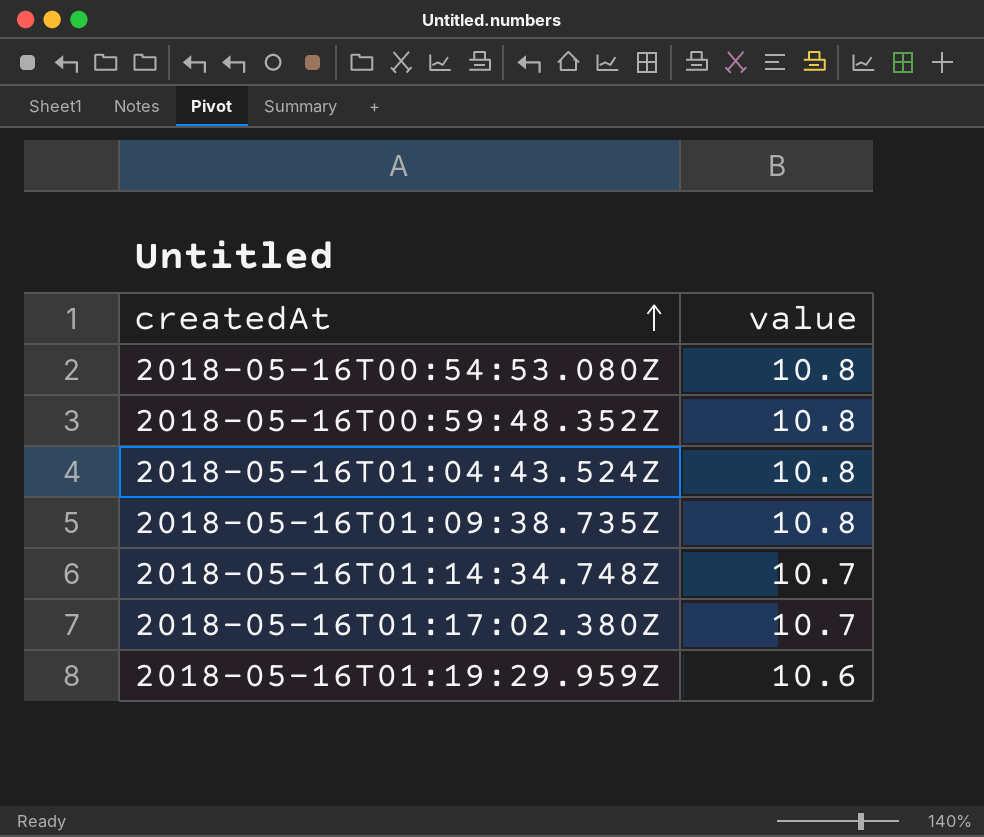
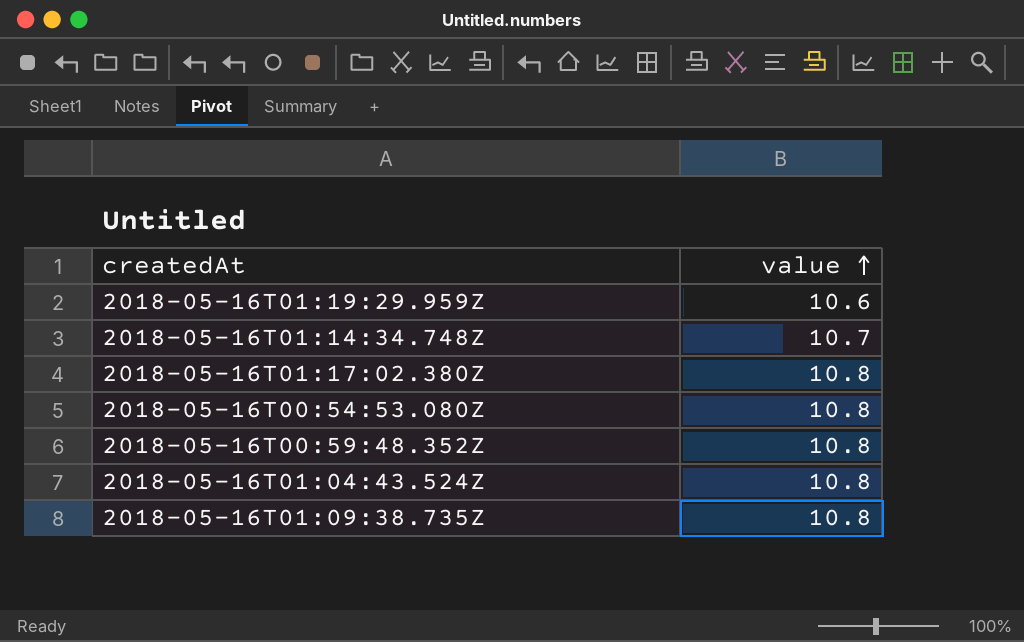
row order: createdAt ascending -> value ascending
2018-05-16T01:17:02.380Z | value: 10.7 -> 10.8

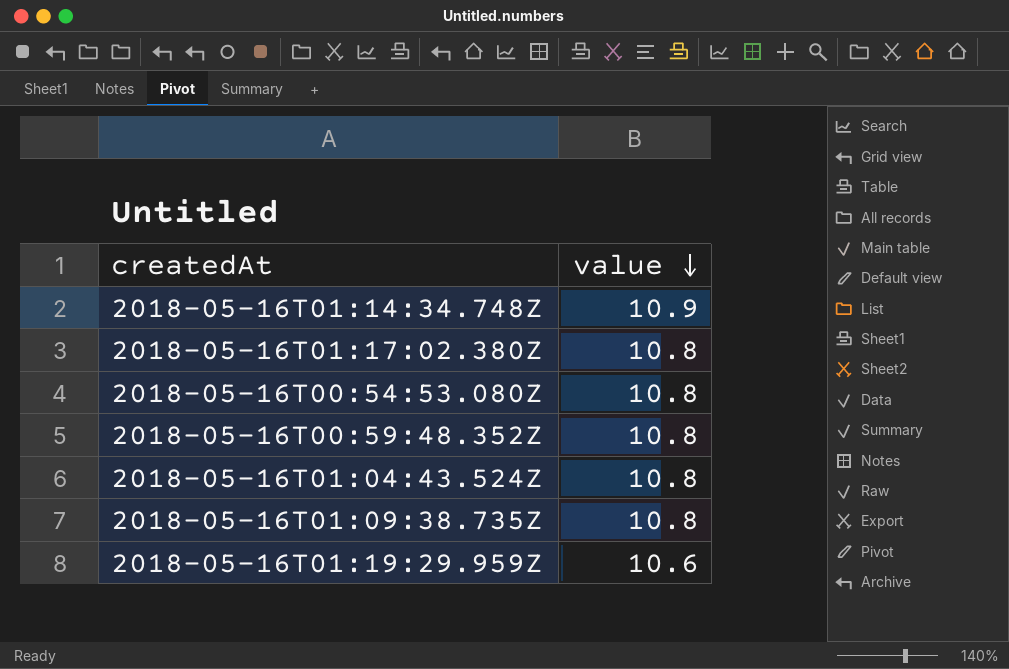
row order: value ascending -> value descending
2018-05-16T01:14:34.748Z | value: 10.7 -> 10.9

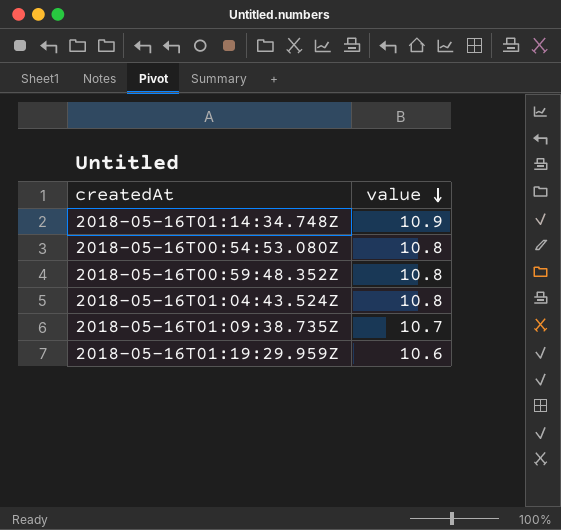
row 2018-05-16T01:17:02.380Z: 10.8 -> none
2018-05-16T01:09:38.735Z | value: 10.8 -> 10.7

